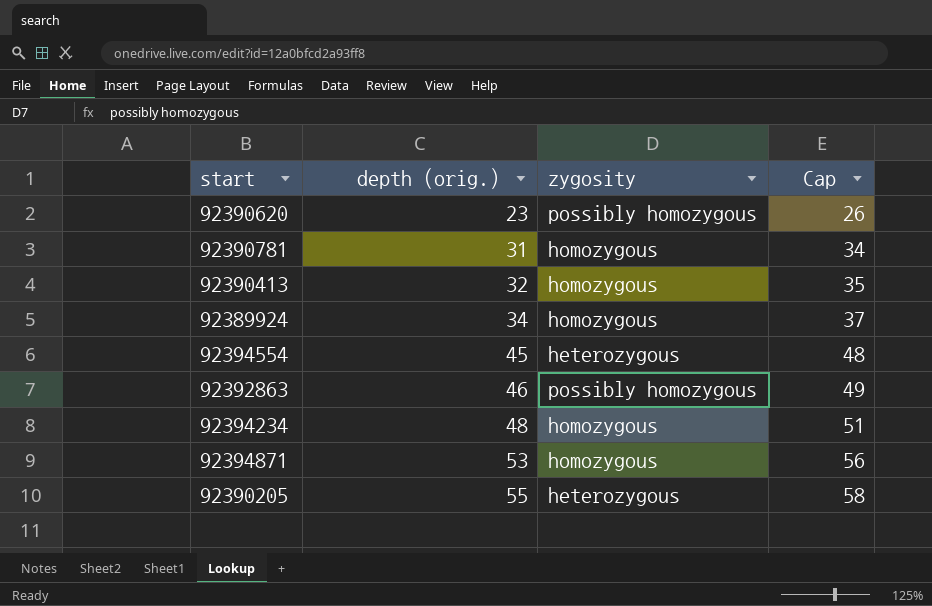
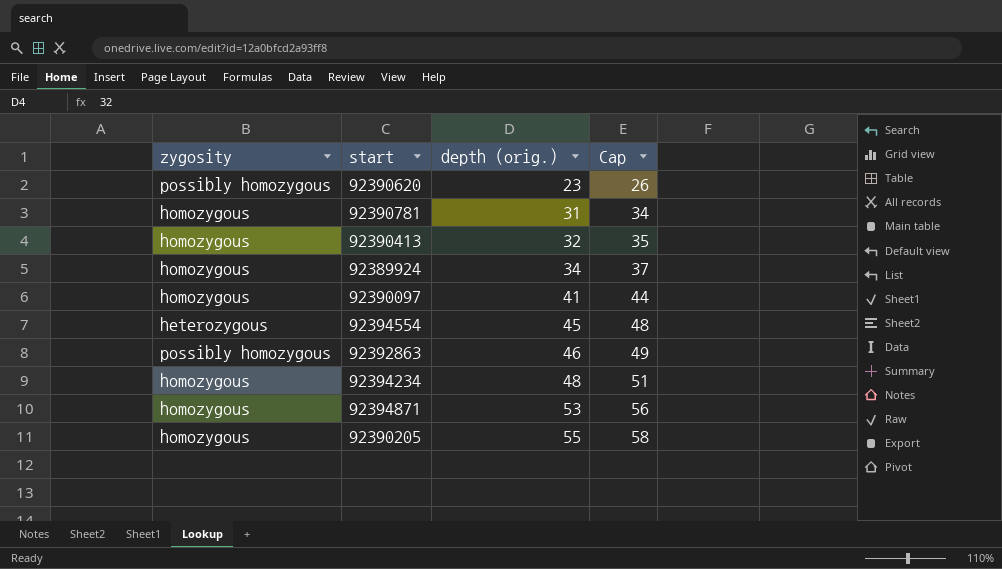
column zygosity | position: 3 -> 1
row 92390097: none -> homozygous | 41 | 44
92390205 | zygosity: heterozygous -> homozygous

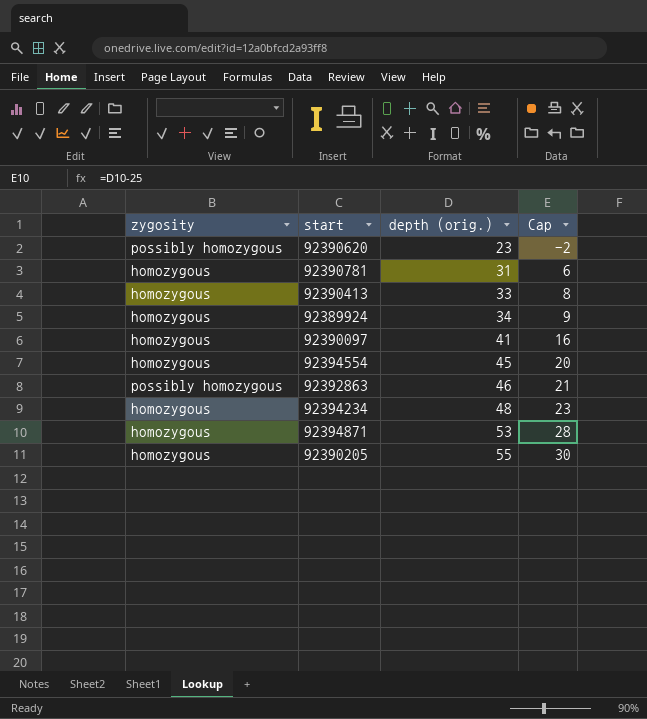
column Cap | formula: [depth (orig.)] + 3 -> [depth (orig.)] - 25
92390413 | depth (orig.): 32 -> 33
92394554 | zygosity: heterozygous -> homozygous

